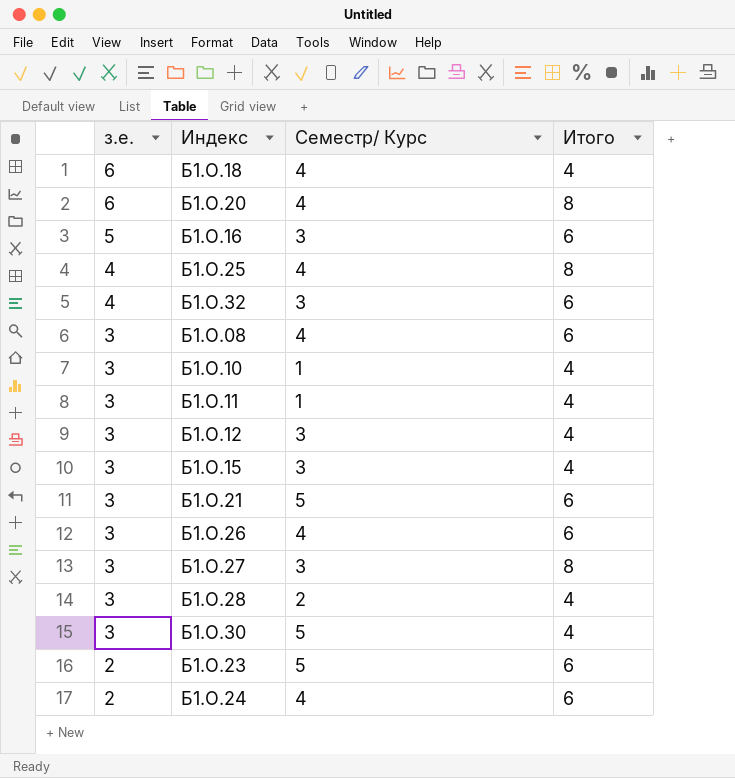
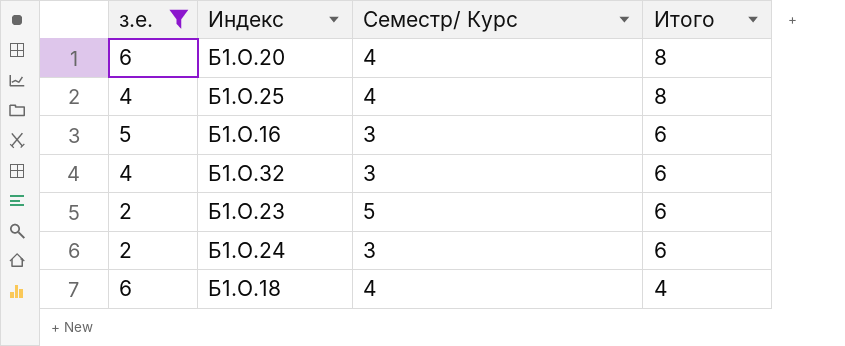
filter: none -> з.е. != 3
row order: з.е. descending -> Итого descending
Б1.О.24 | Семестр/ Курс: 4 -> 3

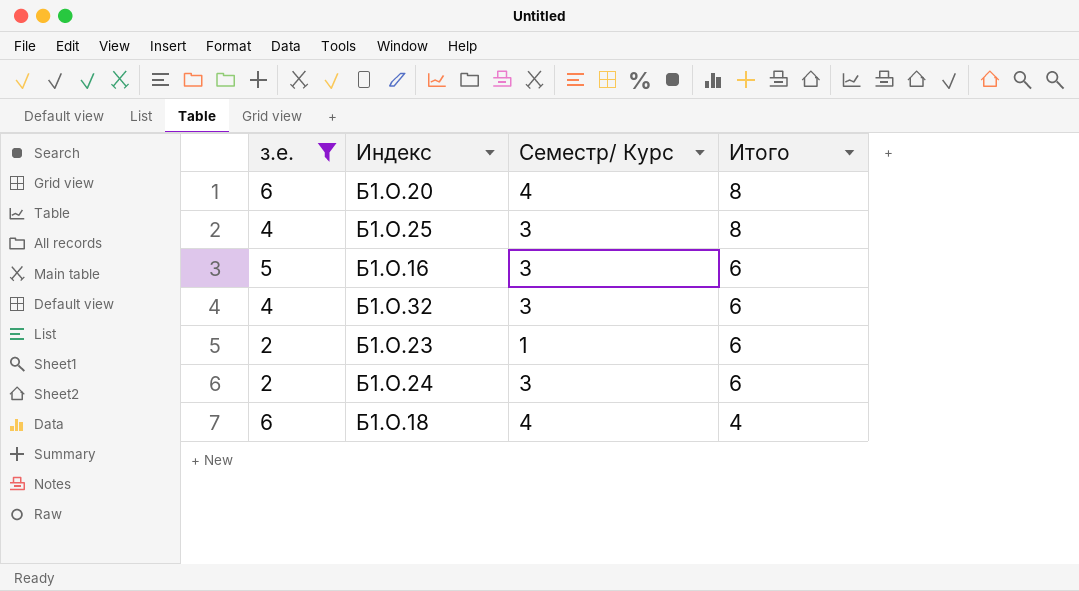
Б1.О.25 | Семестр/ Курс: 4 -> 3
Б1.О.23 | Семестр/ Курс: 5 -> 1

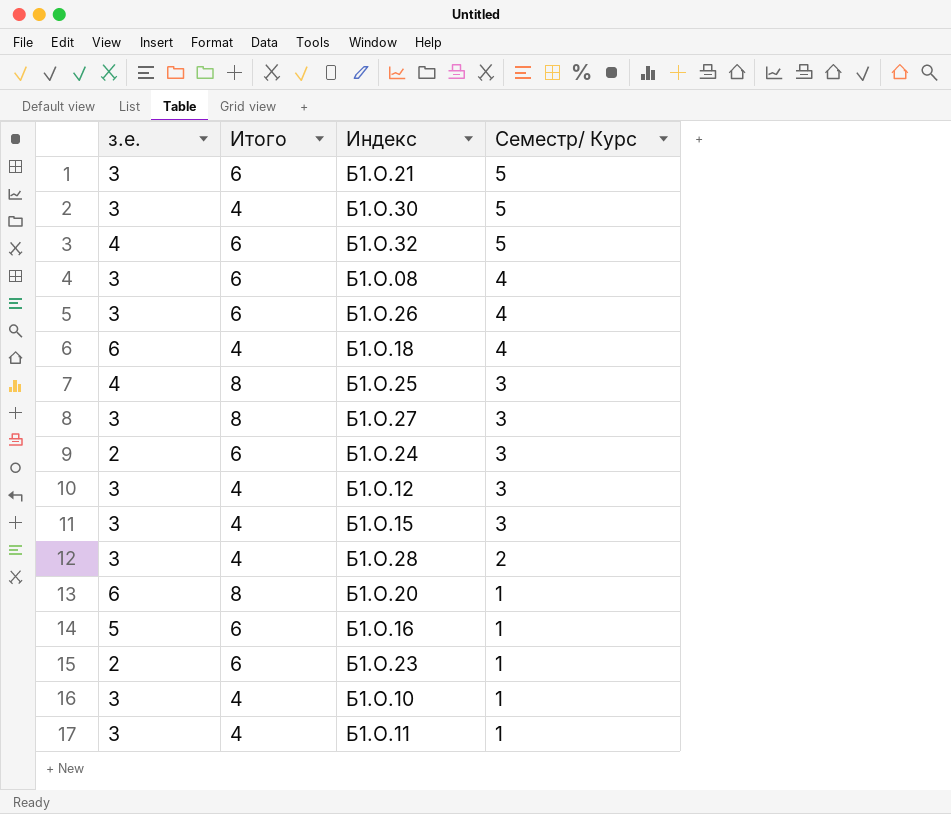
filter: з.е. != 3 -> none
row order: Итого descending -> Семестр/ Курс descending
column Итого | position: 4 -> 2
Б1.О.32 | Семестр/ Курс: 3 -> 5
Б1.О.20 | Семестр/ Курс: 4 -> 1
Б1.О.16 | Семестр/ Курс: 3 -> 1

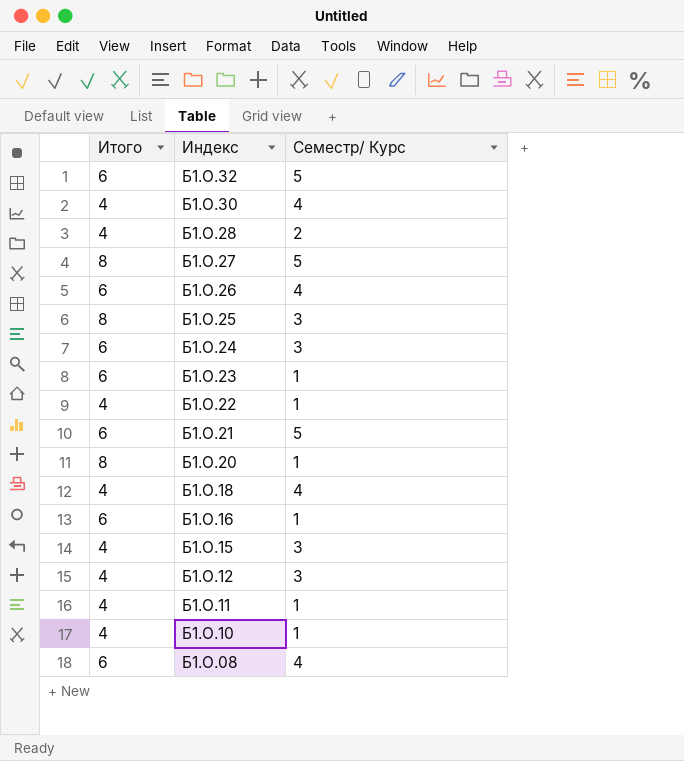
row order: Семестр/ Курс descending -> Индекс descending
column з.е. | position: 1 -> none
Б1.О.30 | Семестр/ Курс: 5 -> 4
Б1.О.27 | Семестр/ Курс: 3 -> 5
row Б1.О.22: none -> 4 | 1

